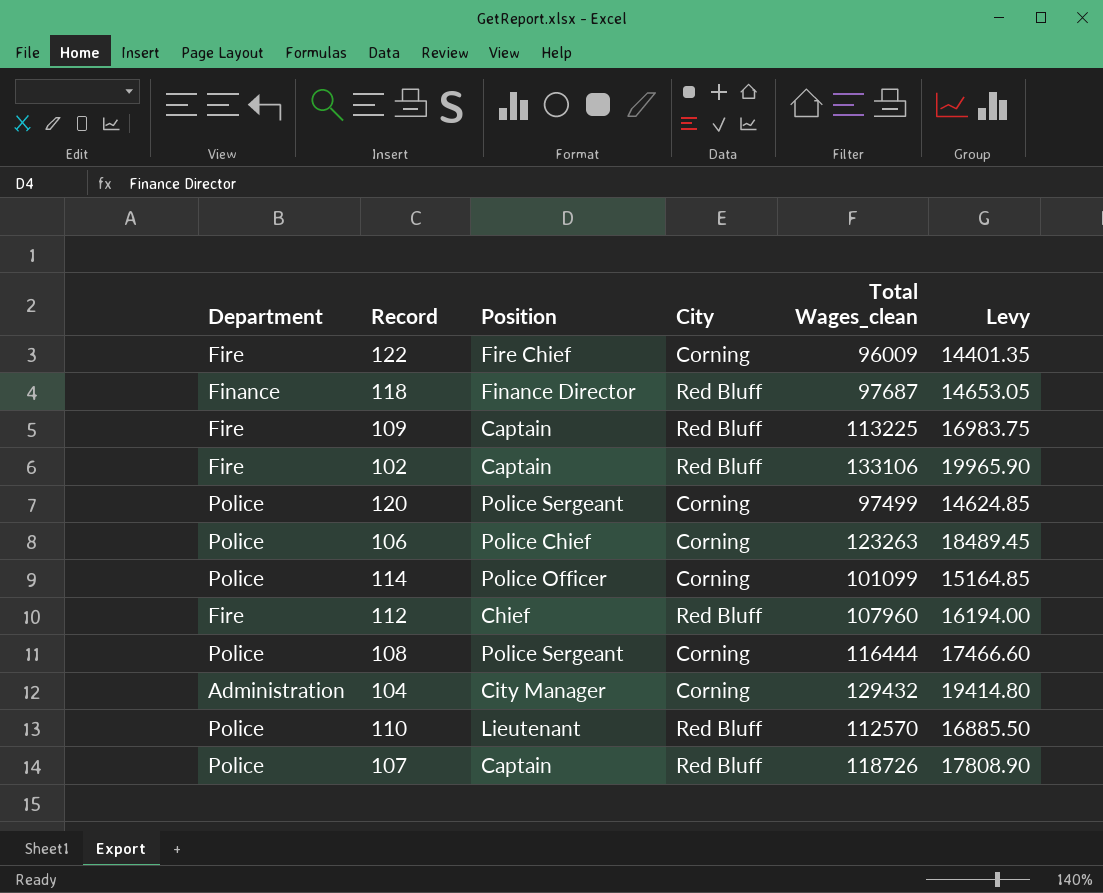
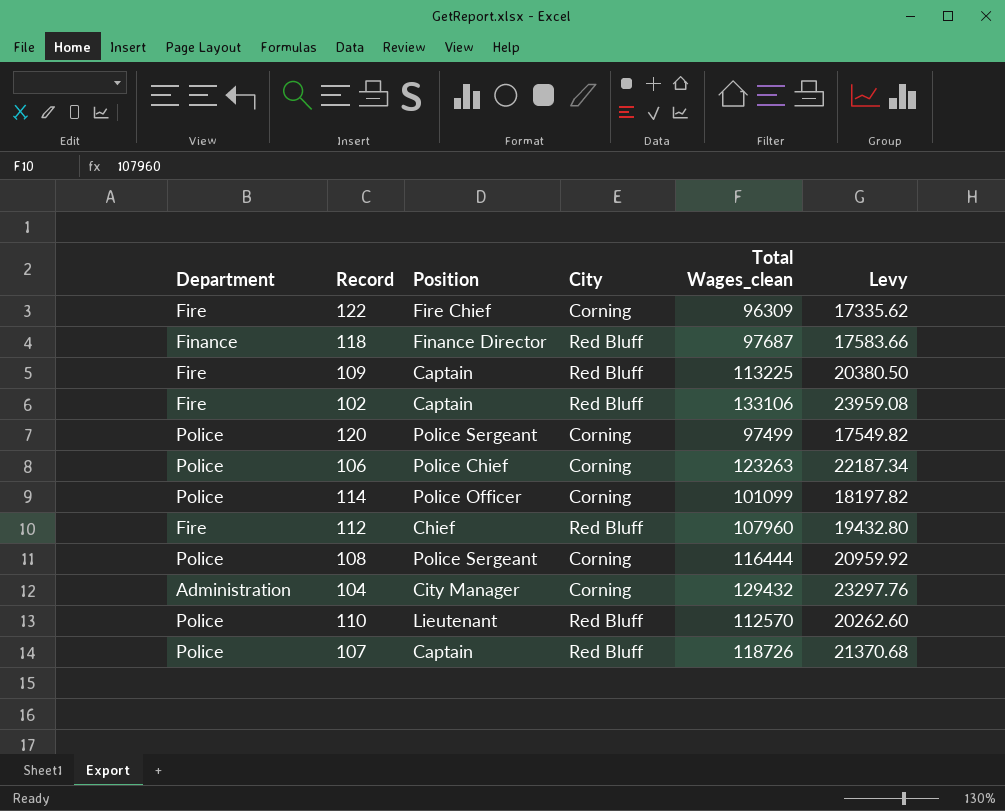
column Levy | formula: [Total Wages_clean] * 0.15 -> [Total Wages_clean] * 0.18
122 | Total Wages_clean: 96009 -> 96309

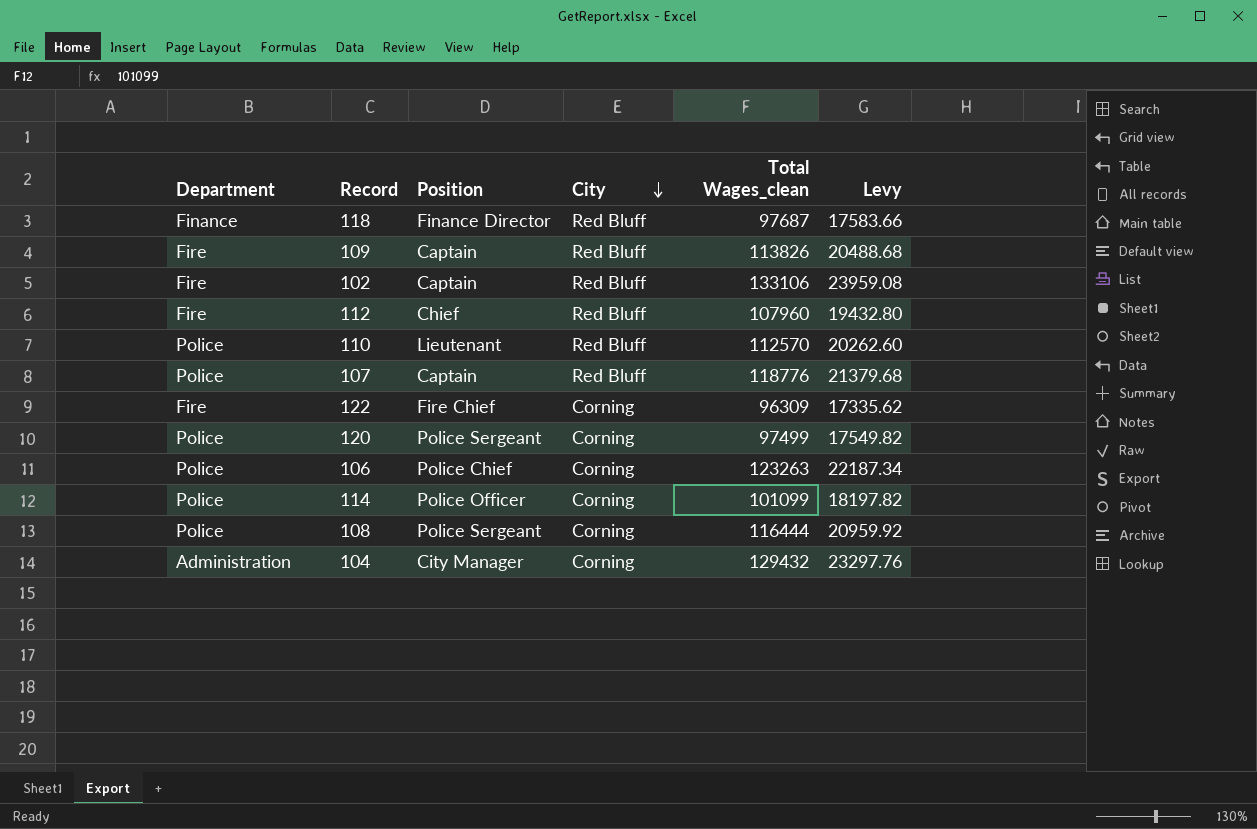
row order: none -> City descending
109 | Total Wages_clean: 113225 -> 113826
109 | Levy: 20380.50 -> 20488.68
107 | Total Wages_clean: 118726 -> 118776
107 | Levy: 21370.68 -> 21379.68

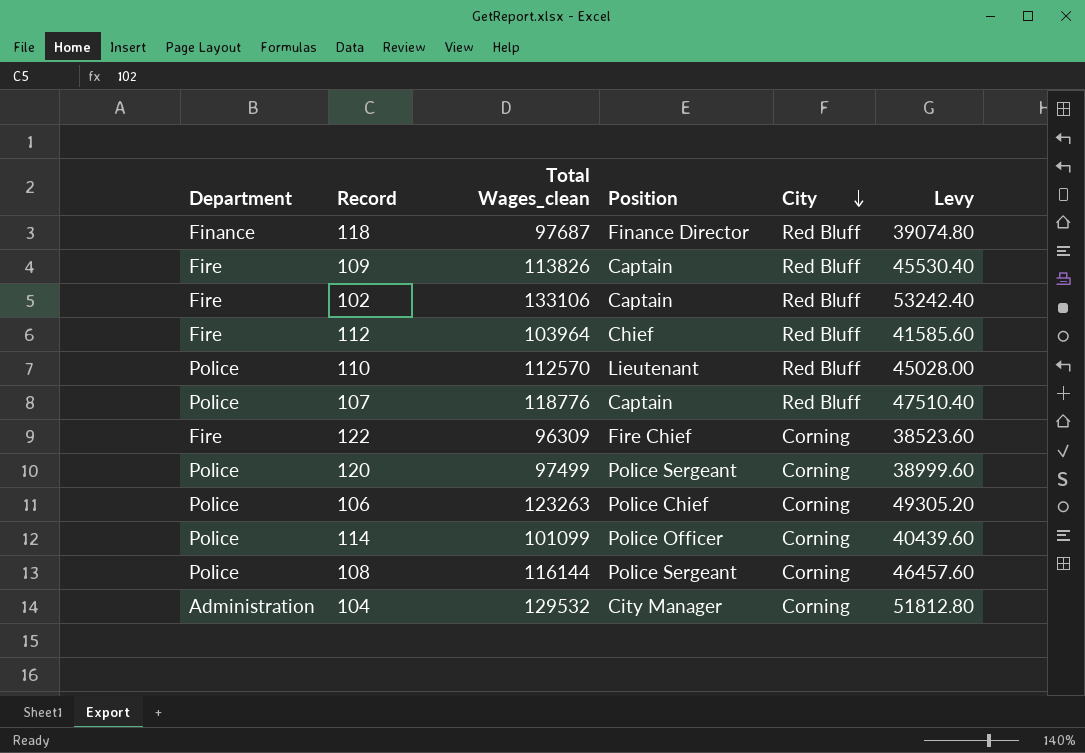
column Total Wages_clean | position: 5 -> 3
column Levy | formula: [Total Wages_clean] * 0.18 -> [Total Wages_clean] * 0.4
112 | Total Wages_clean: 107960 -> 103964
108 | Total Wages_clean: 116444 -> 116144
104 | Total Wages_clean: 129432 -> 129532

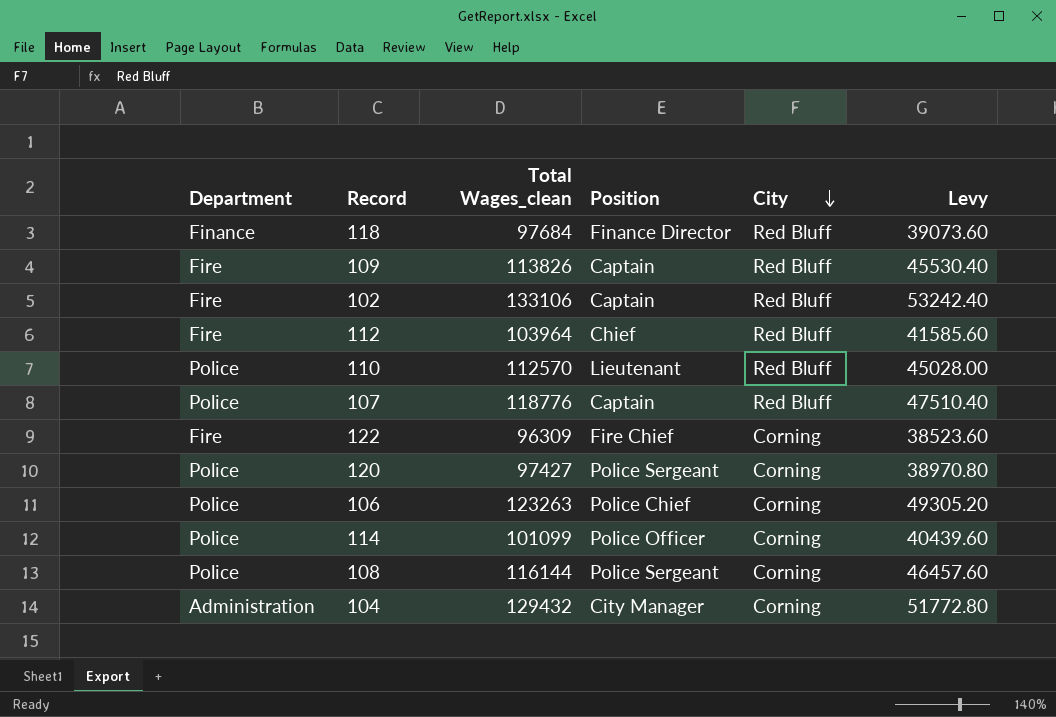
118 | Total Wages_clean: 97687 -> 97684
118 | Levy: 39074.80 -> 39073.60
120 | Total Wages_clean: 97499 -> 97427
120 | Levy: 38999.60 -> 38970.80
104 | Total Wages_clean: 129532 -> 129432
104 | Levy: 51812.80 -> 51772.80

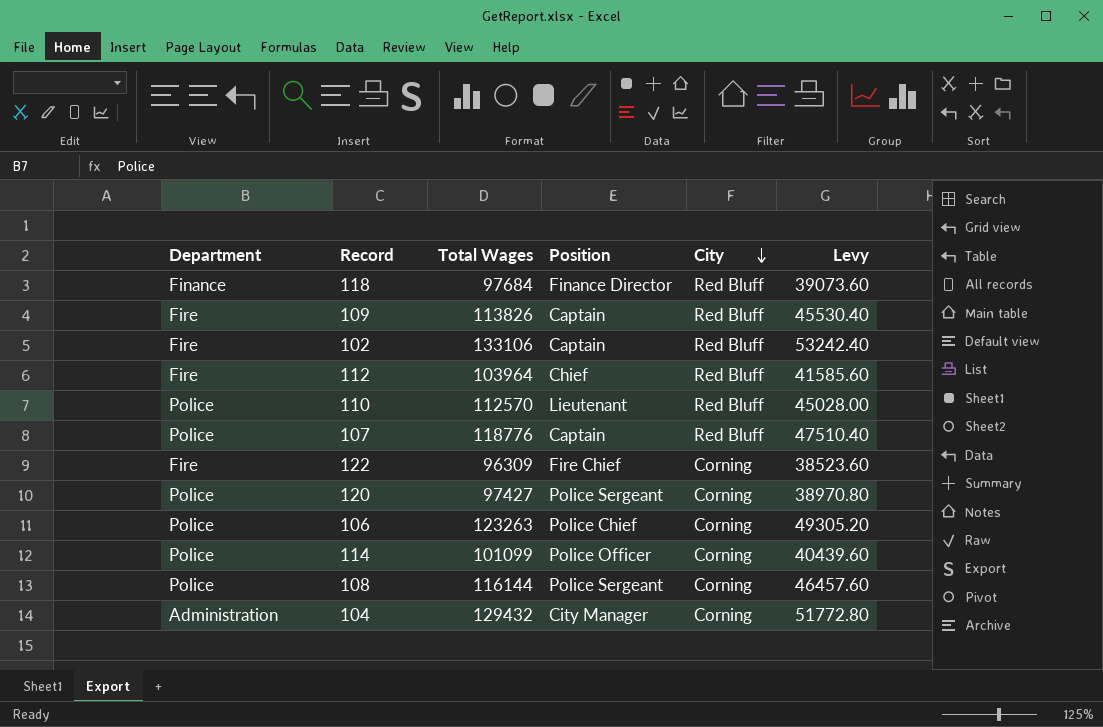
column name: Total Wages_clean -> Total Wages

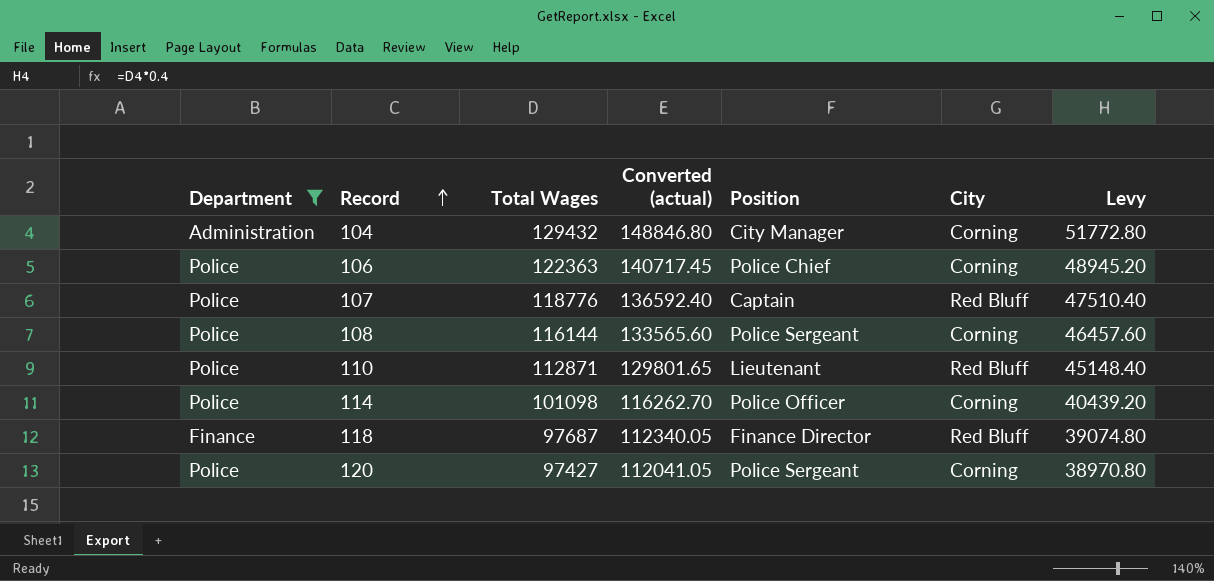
filter: none -> Department != Fire
row order: City descending -> Record ascending
column Converted (actual) | formula: none -> [Total Wages] * 1.15
106 | Total Wages: 123263 -> 122363
106 | Levy: 49305.20 -> 48945.20
110 | Total Wages: 112570 -> 112871
110 | Levy: 45028.00 -> 45148.40
114 | Total Wages: 101099 -> 101098
114 | Levy: 40439.60 -> 40439.20
118 | Total Wages: 97684 -> 97687
118 | Levy: 39073.60 -> 39074.80

